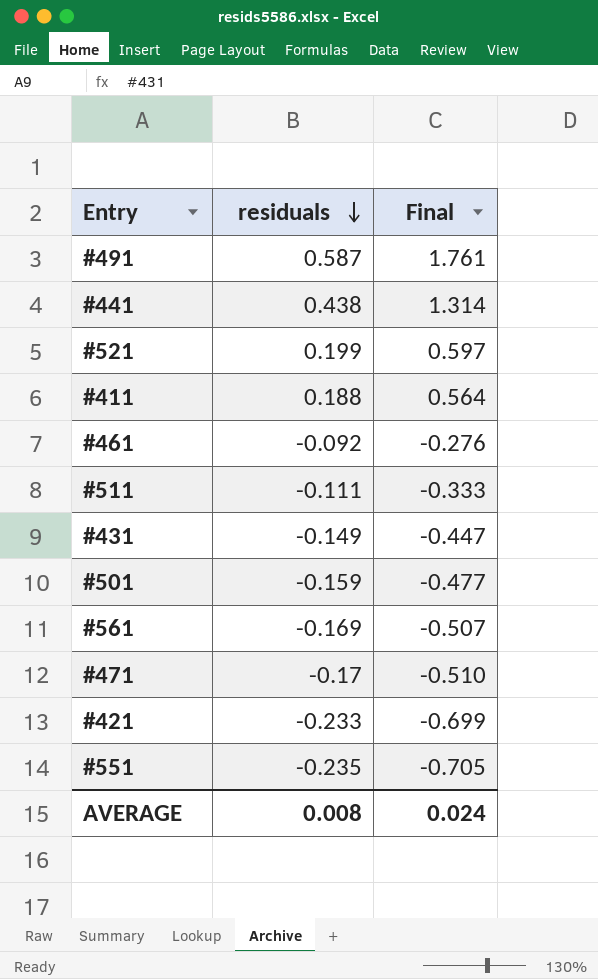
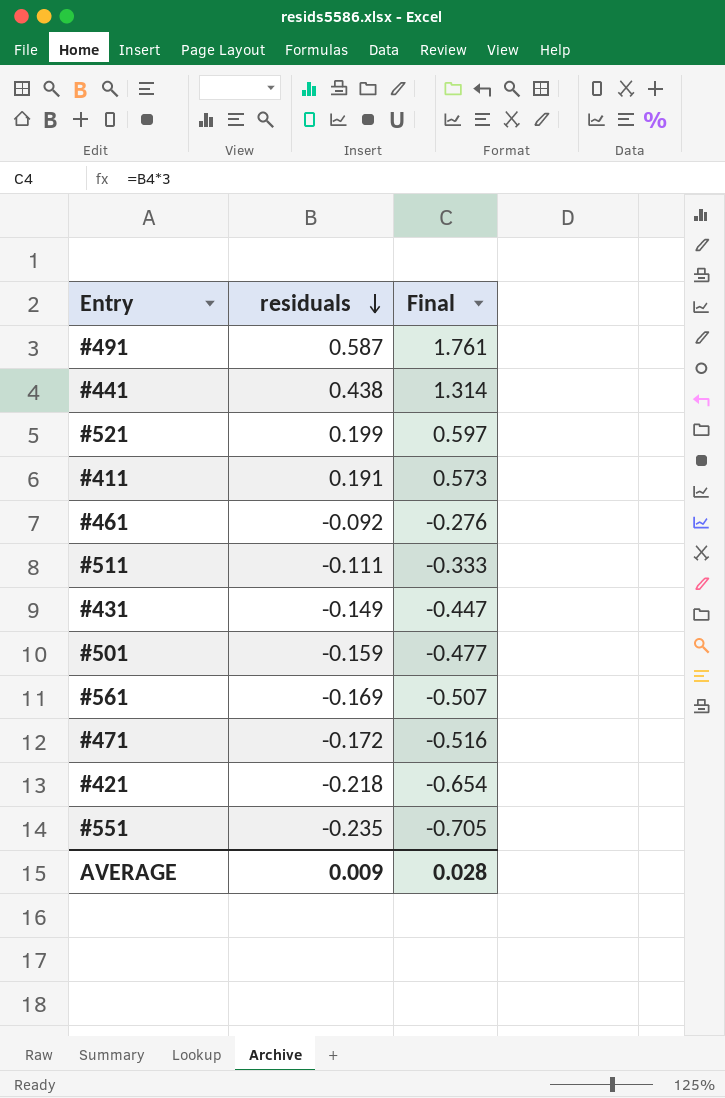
#411 | residuals: 0.188 -> 0.191
#411 | Final: 0.564 -> 0.573
#471 | residuals: -0.17 -> -0.172
#471 | Final: -0.510 -> -0.516
#421 | residuals: -0.233 -> -0.218
#421 | Final: -0.699 -> -0.654
AVERAGE | residuals: 0.008 -> 0.009
AVERAGE | Final: 0.024 -> 0.028

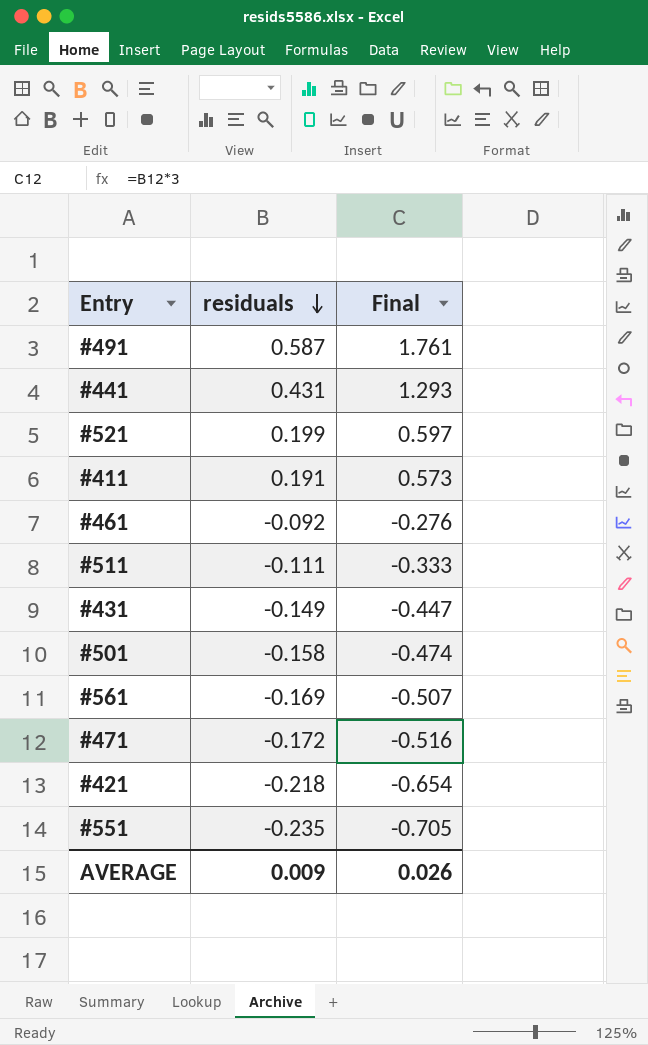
#441 | residuals: 0.438 -> 0.431
#441 | Final: 1.314 -> 1.293
#501 | residuals: -0.159 -> -0.158
#501 | Final: -0.477 -> -0.474
AVERAGE | Final: 0.028 -> 0.026

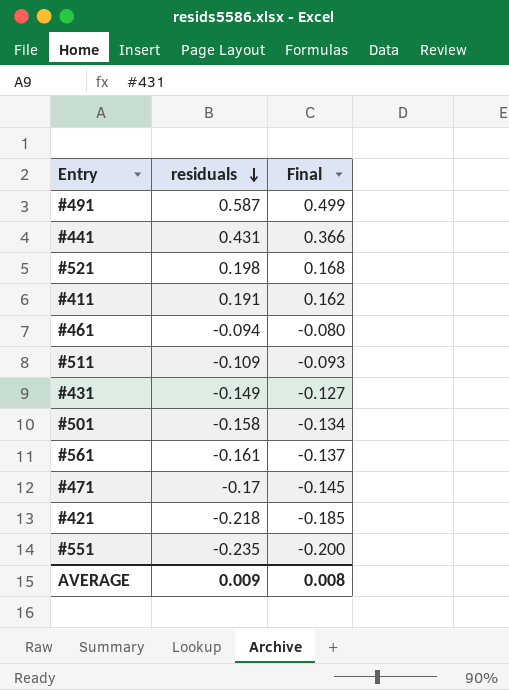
column Final | formula: [residuals] * 3 -> [residuals] * 0.85
#521 | residuals: 0.199 -> 0.198
#461 | residuals: -0.092 -> -0.094
#511 | residuals: -0.111 -> -0.109
#561 | residuals: -0.169 -> -0.161
#471 | residuals: -0.172 -> -0.17
AVERAGE | Final: 0.026 -> 0.008

